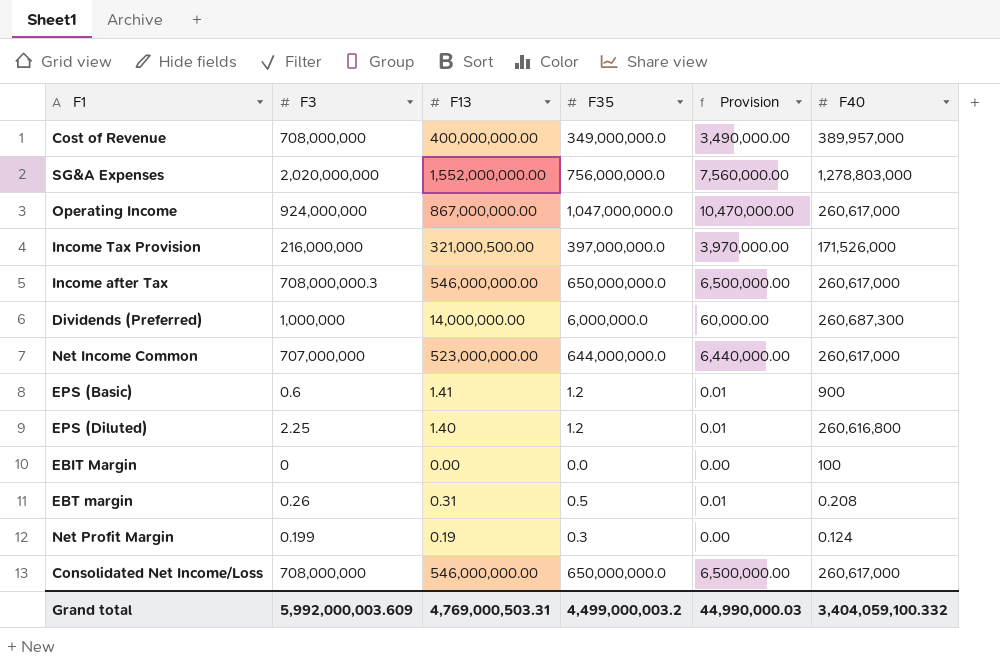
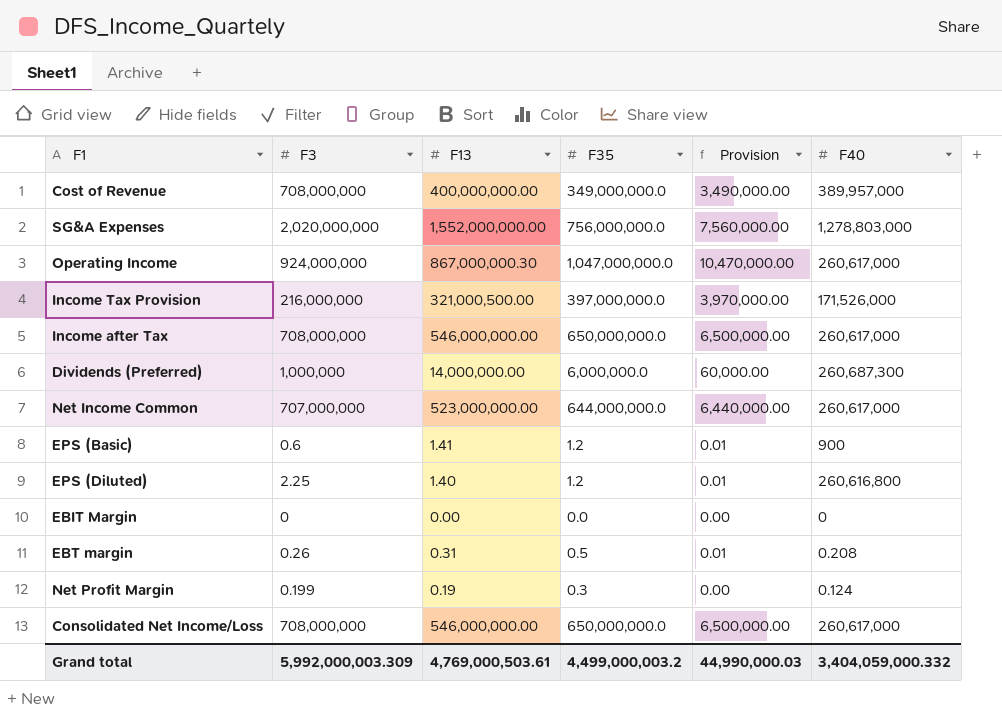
Operating Income | F13: 867,000,000.00 -> 867,000,000.30
Income after Tax | F3: 708,000,000.3 -> 708,000,000
EBIT Margin | F40: 100 -> 0
Grand total | F3: 5,992,000,003.609 -> 5,992,000,003.309
Grand total | F13: 4,769,000,503.31 -> 4,769,000,503.61
Grand total | F40: 3,404,059,100.332 -> 3,404,059,000.332

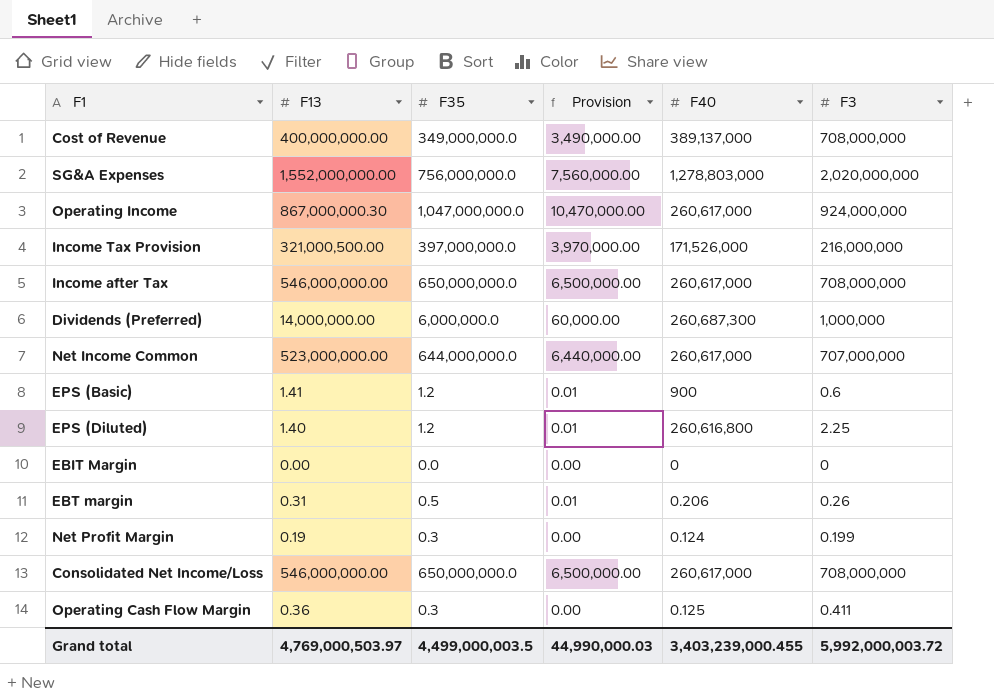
column F3 | position: 2 -> 6
Cost of Revenue | F40: 389,957,000 -> 389,137,000
EBT margin | F40: 0.208 -> 0.206
row Operating Cash Flow Margin: none -> 0.36 | 0.3 | 0.00 | 0.125 | 0.411
Grand total | F13: 4,769,000,503.61 -> 4,769,000,503.97
Grand total | F35: 4,499,000,003.2 -> 4,499,000,003.5
Grand total | F40: 3,404,059,000.332 -> 3,403,239,000.455
Grand total | F3: 5,992,000,003.309 -> 5,992,000,003.72

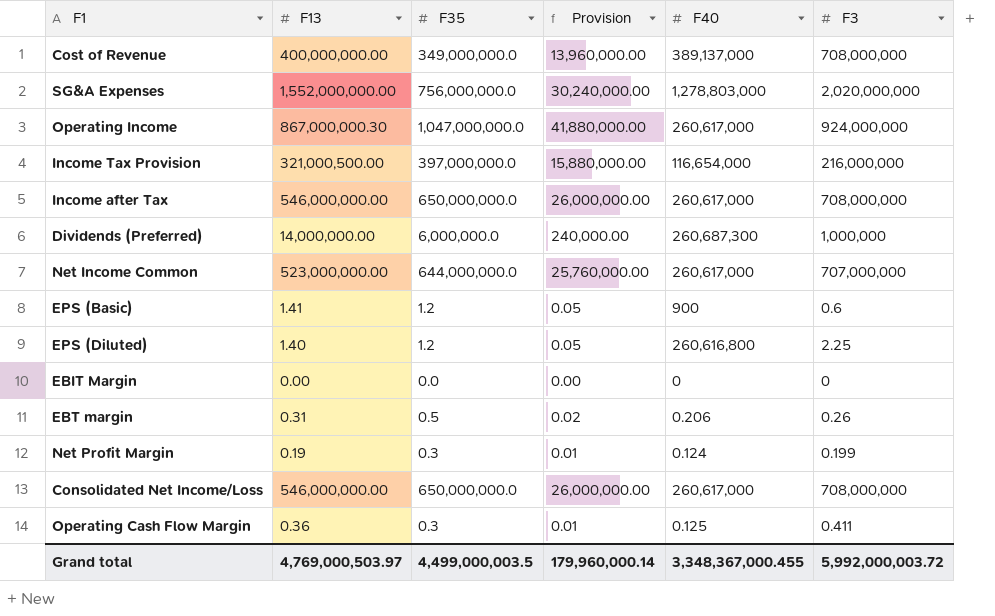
column Provision | formula: [F35] * 0.01 -> [F35] * 0.04
Income Tax Provision | F40: 171,526,000 -> 116,654,000
Grand total | Provision: 44,990,000.03 -> 179,960,000.14
Grand total | F40: 3,403,239,000.455 -> 3,348,367,000.455

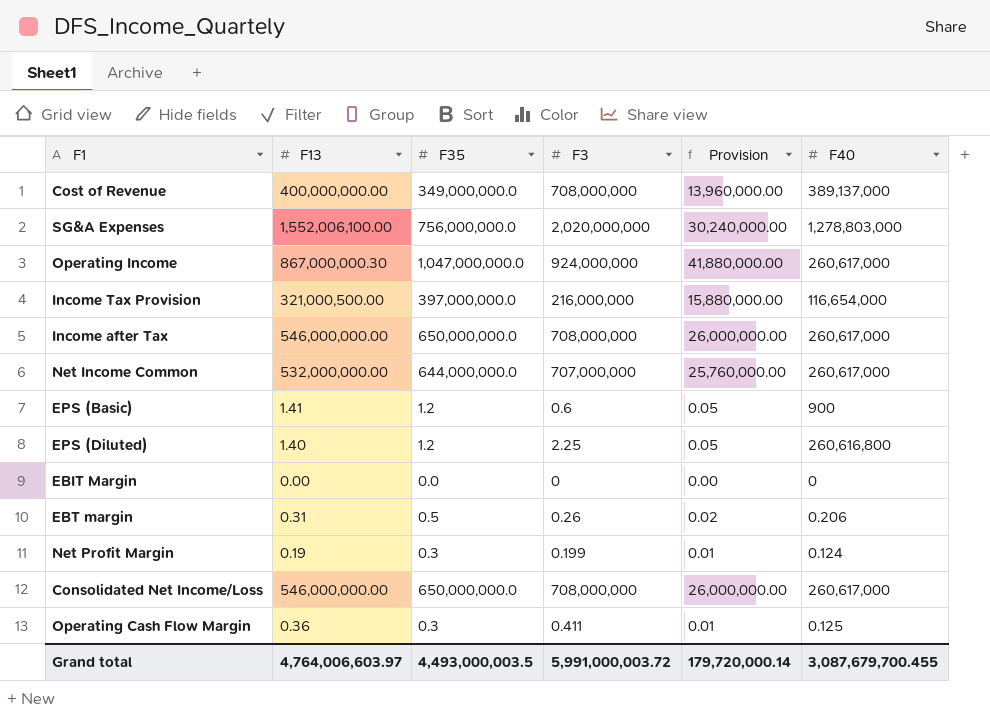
column F3 | position: 6 -> 4
row Dividends (Preferred): 14,000,000.00 | 6,000,000.0 | 240,000.00 | 260,687,300 | 1,000,000 -> none
SG&A Expenses | F13: 1,552,000,000.00 -> 1,552,006,100.00
Net Income Common | F13: 523,000,000.00 -> 532,000,000.00
Grand total | F13: 4,769,000,503.97 -> 4,764,006,603.97
Grand total | F35: 4,499,000,003.5 -> 4,493,000,003.5
Grand total | F3: 5,992,000,003.72 -> 5,991,000,003.72
Grand total | Provision: 179,960,000.14 -> 179,720,000.14
Grand total | F40: 3,348,367,000.455 -> 3,087,679,700.455

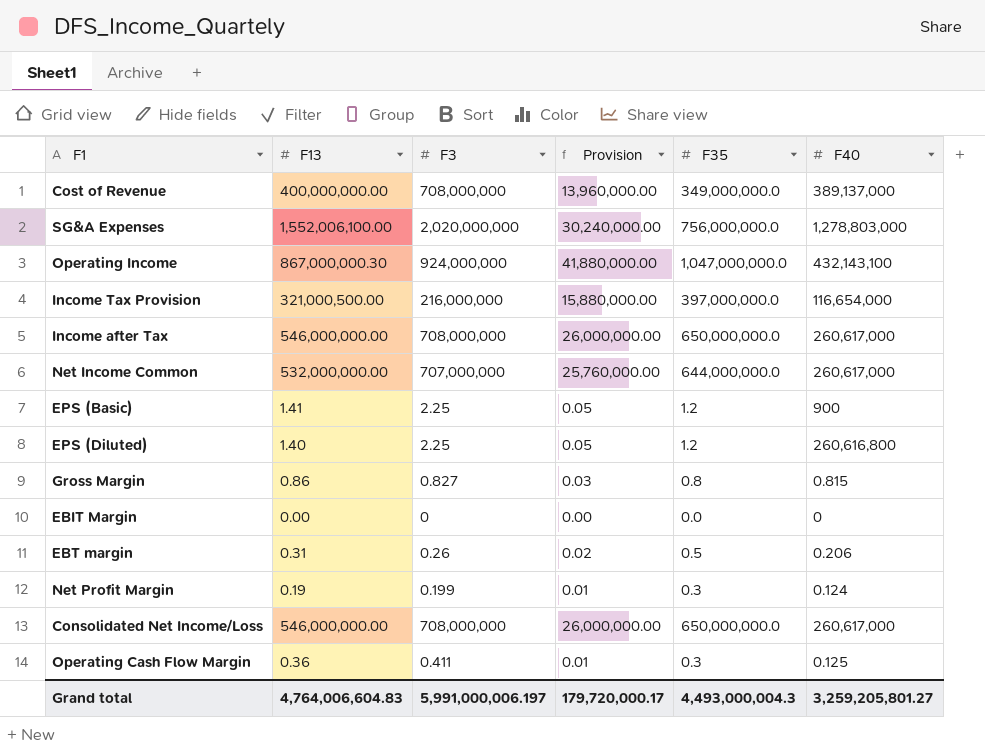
column F35 | position: 3 -> 5
Operating Income | F40: 260,617,000 -> 432,143,100
EPS (Basic) | F3: 0.6 -> 2.25
row Gross Margin: none -> 0.86 | 0.827 | 0.03 | 0.8 | 0.815
Grand total | F13: 4,764,006,603.97 -> 4,764,006,604.83
Grand total | F3: 5,991,000,003.72 -> 5,991,000,006.197
Grand total | Provision: 179,720,000.14 -> 179,720,000.17
Grand total | F35: 4,493,000,003.5 -> 4,493,000,004.3
Grand total | F40: 3,087,679,700.455 -> 3,259,205,801.27

